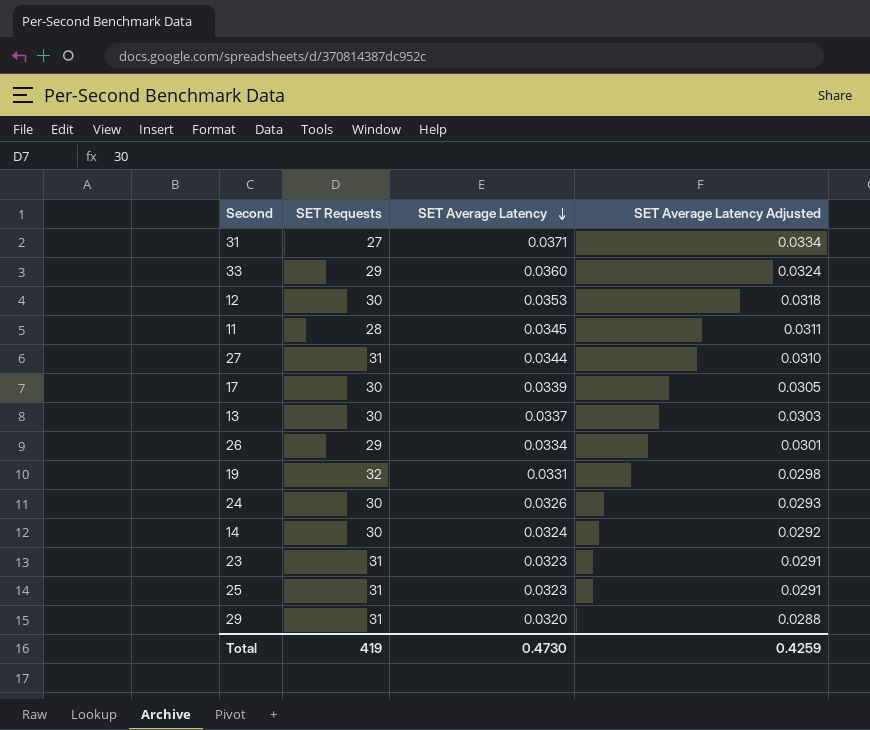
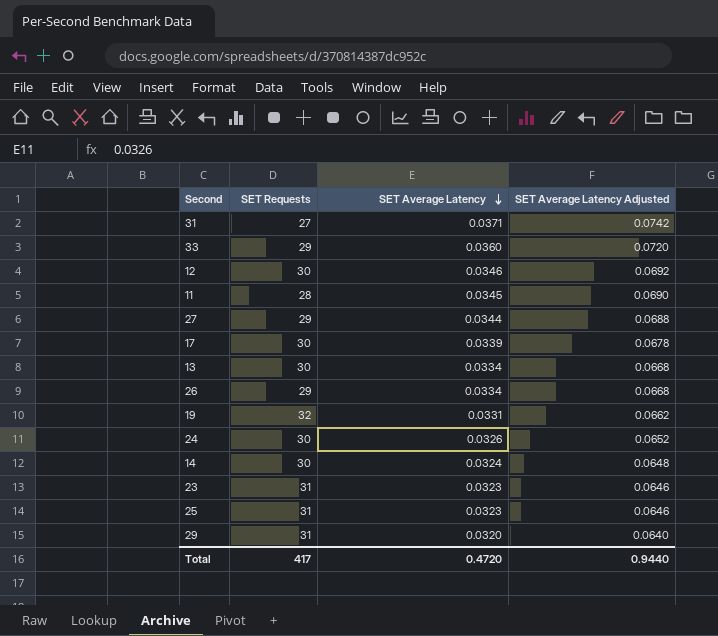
column SET Average Latency Adjusted | formula: [SET Average Latency] * 0.9 -> [SET Average Latency] * 2
12 | SET Average Latency: 0.0353 -> 0.0346
27 | SET Requests: 31 -> 29
13 | SET Average Latency: 0.0337 -> 0.0334
Total | SET Requests: 419 -> 417
Total | SET Average Latency: 0.4730 -> 0.4720
Total | SET Average Latency Adjusted: 0.4259 -> 0.9440

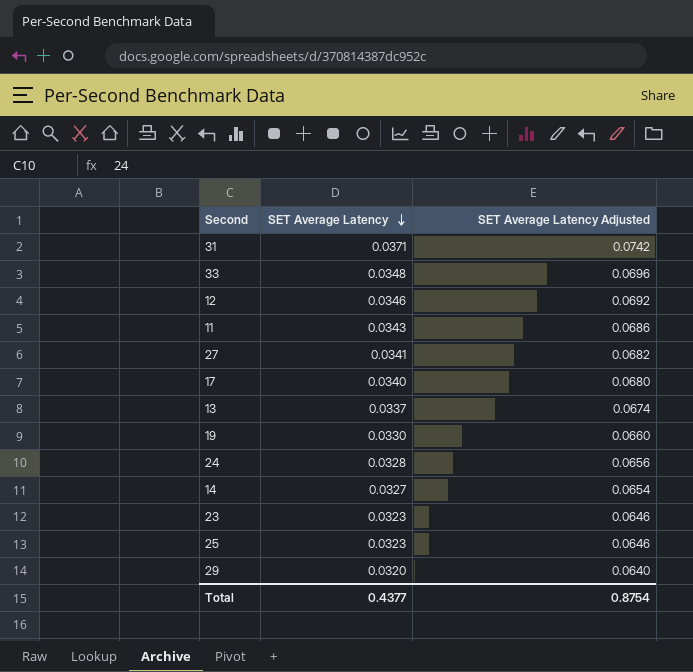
column SET Requests | position: 2 -> none
row 26: 29 | 0.0334 | 0.0668 -> none
33 | SET Average Latency: 0.0360 -> 0.0348
33 | SET Average Latency Adjusted: 0.0720 -> 0.0696
11 | SET Average Latency: 0.0345 -> 0.0343
11 | SET Average Latency Adjusted: 0.0690 -> 0.0686
27 | SET Average Latency: 0.0344 -> 0.0341
27 | SET Average Latency Adjusted: 0.0688 -> 0.0682
17 | SET Average Latency: 0.0339 -> 0.0340
17 | SET Average Latency Adjusted: 0.0678 -> 0.0680
13 | SET Average Latency: 0.0334 -> 0.0337
13 | SET Average Latency Adjusted: 0.0668 -> 0.0674
19 | SET Average Latency: 0.0331 -> 0.0330
19 | SET Average Latency Adjusted: 0.0662 -> 0.0660
24 | SET Average Latency: 0.0326 -> 0.0328
24 | SET Average Latency Adjusted: 0.0652 -> 0.0656
14 | SET Average Latency: 0.0324 -> 0.0327
14 | SET Average Latency Adjusted: 0.0648 -> 0.0654
Total | SET Average Latency: 0.4720 -> 0.4377
Total | SET Average Latency Adjusted: 0.9440 -> 0.8754

